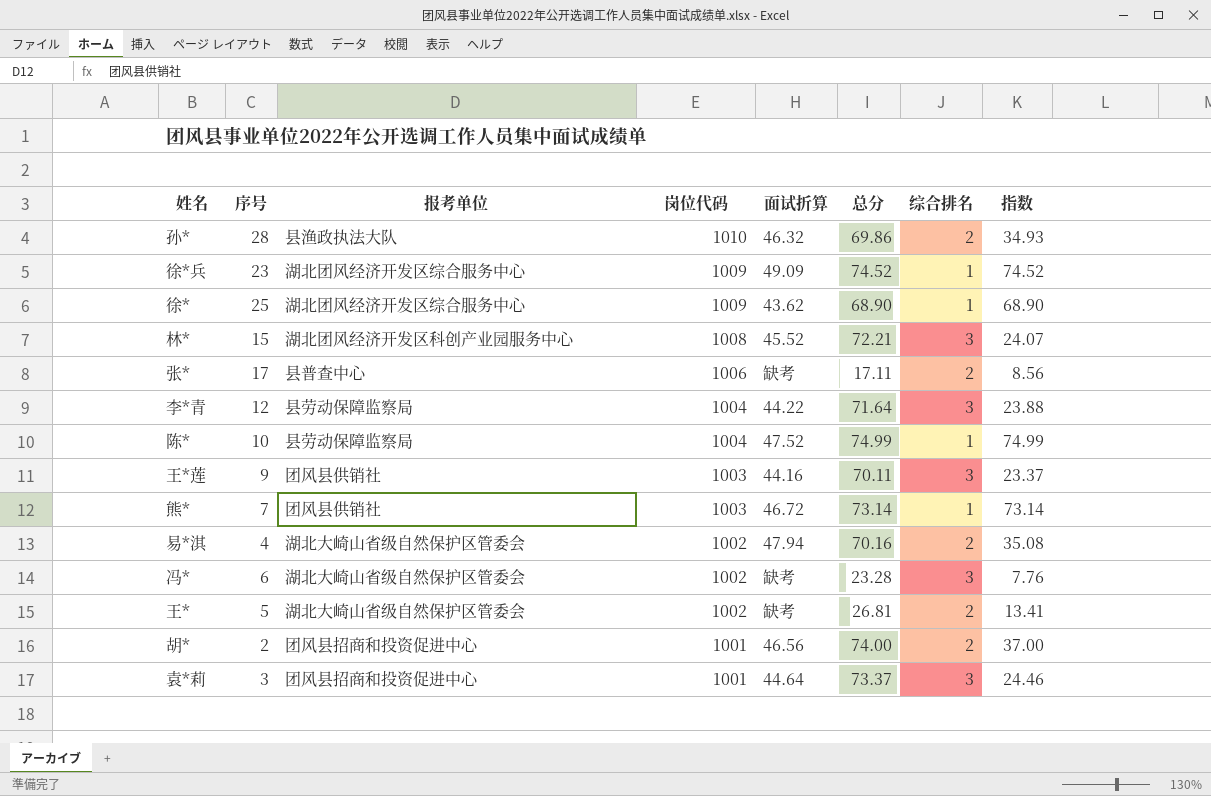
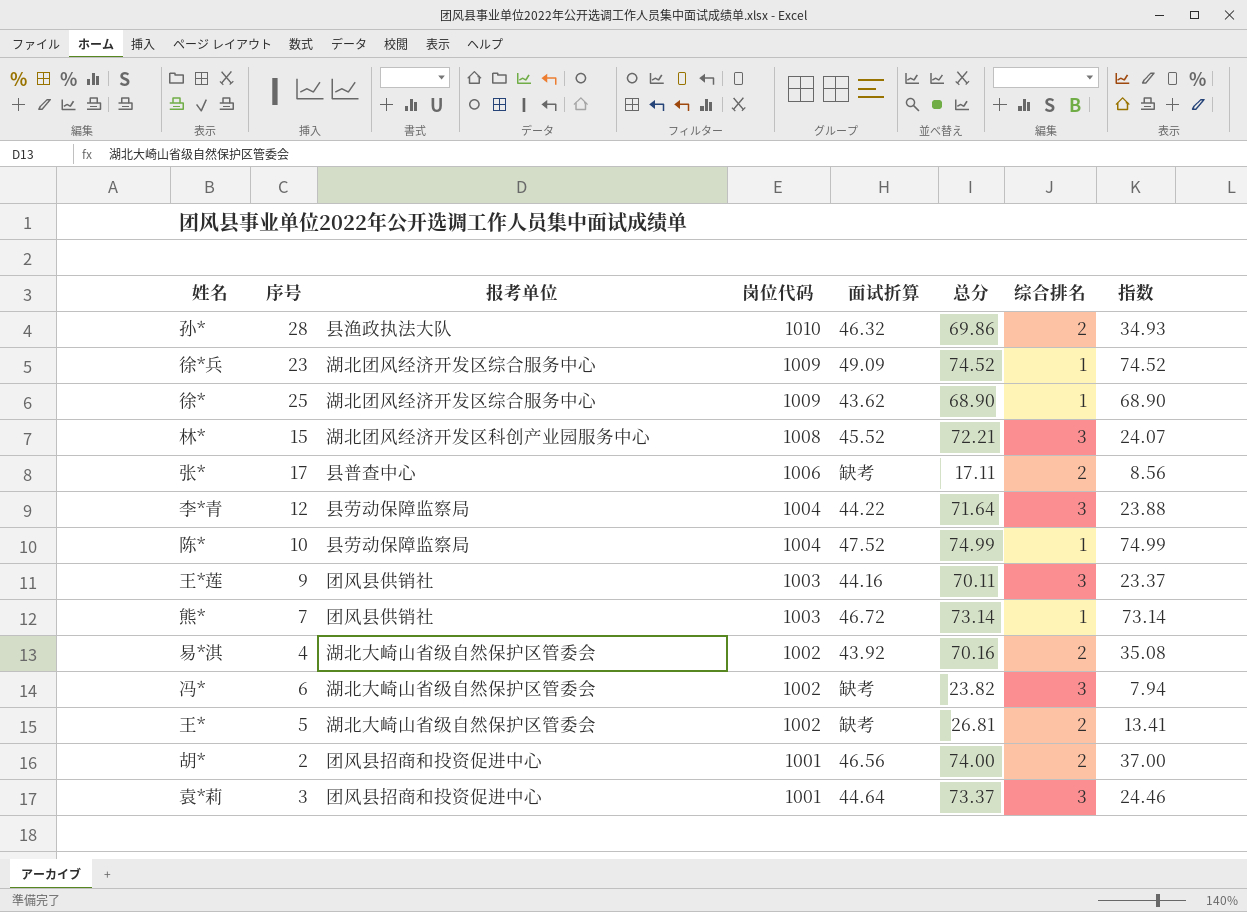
易*淇 | 面试折算: 47.94 -> 43.92
冯* | 总分: 23.28 -> 23.82
冯* | 指数: 7.76 -> 7.94

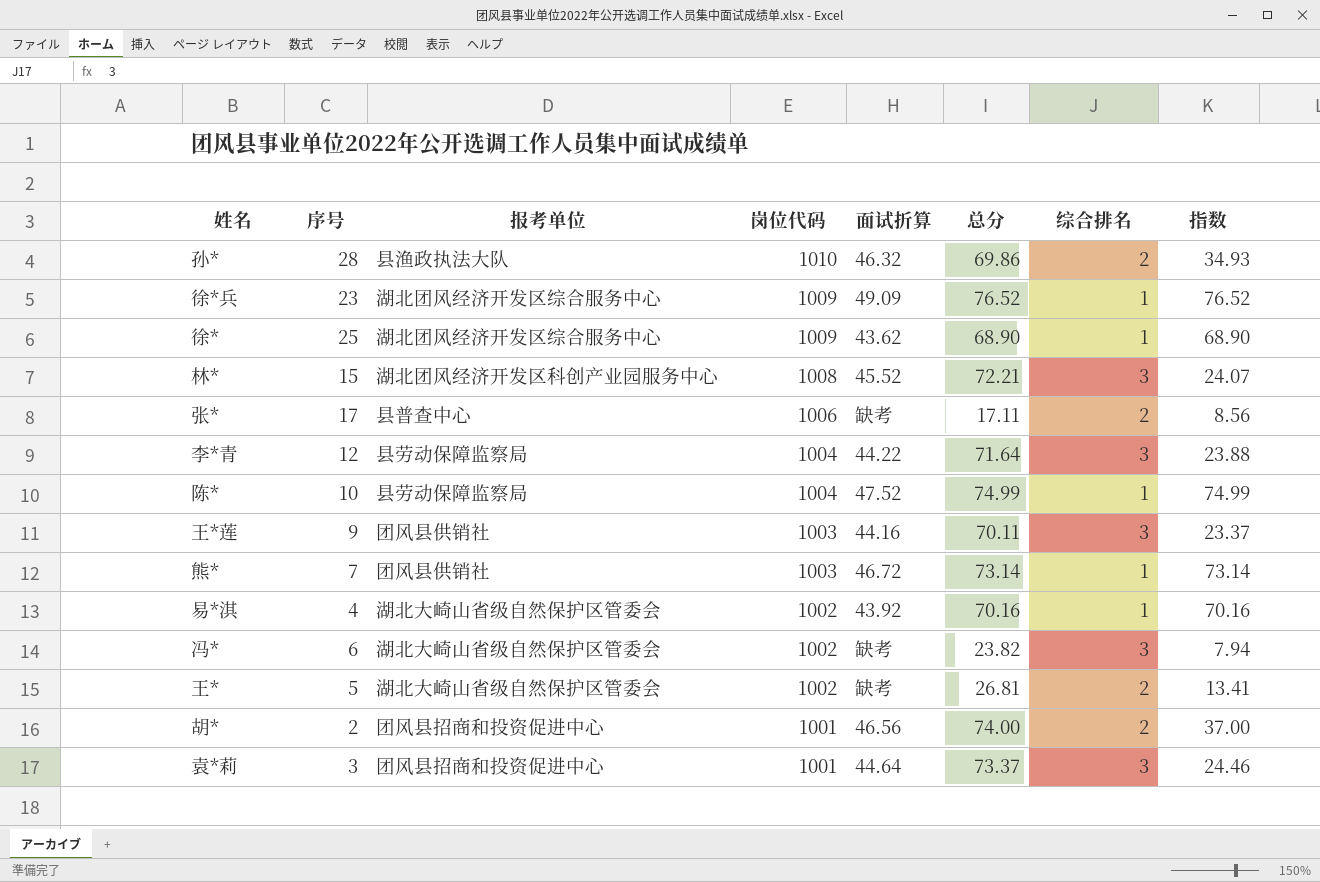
徐*兵 | 总分: 74.52 -> 76.52
徐*兵 | 指数: 74.52 -> 76.52
易*淇 | 综合排名: 2 -> 1
易*淇 | 指数: 35.08 -> 70.16

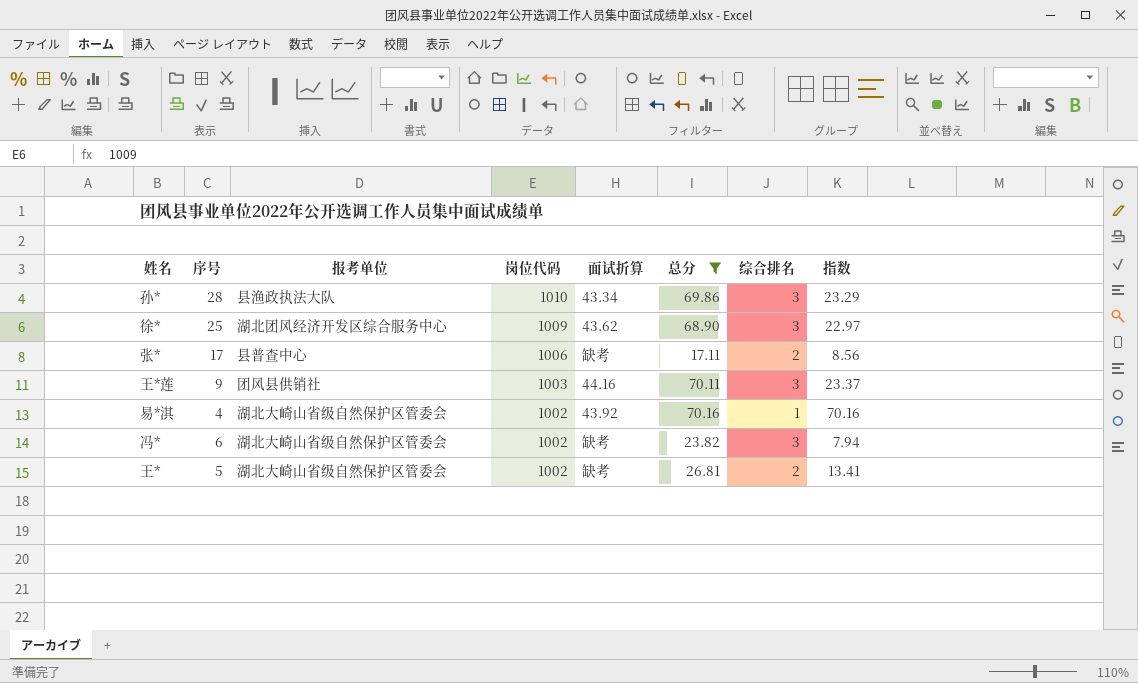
filter: none -> 总分 <= 70.16
孙* | 面试折算: 46.32 -> 43.34
孙* | 综合排名: 2 -> 3
孙* | 指数: 34.93 -> 23.29
徐* | 综合排名: 1 -> 3
徐* | 指数: 68.90 -> 22.97

